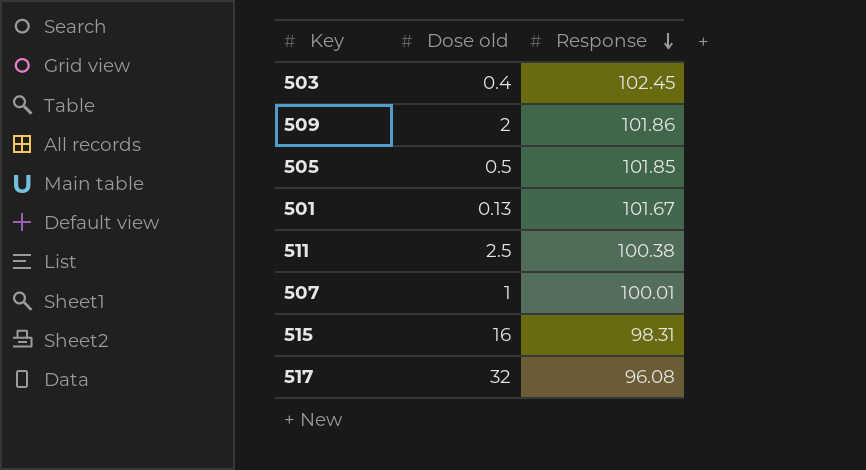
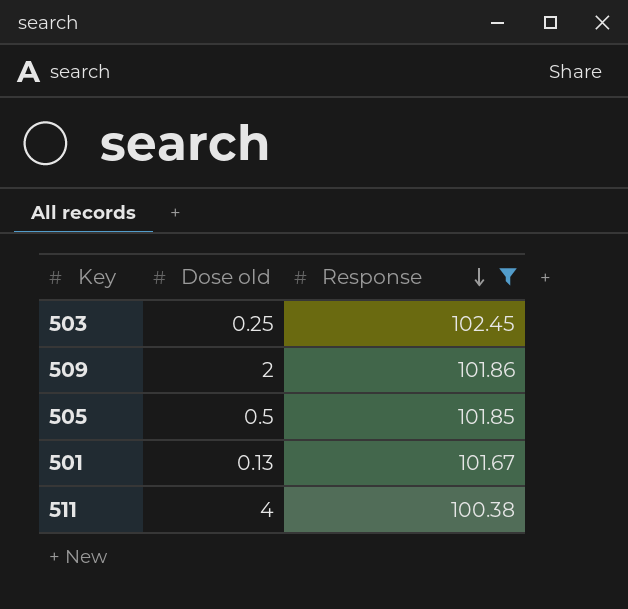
filter: none -> Response >= 100.38
503 | Dose old: 0.4 -> 0.25
511 | Dose old: 2.5 -> 4

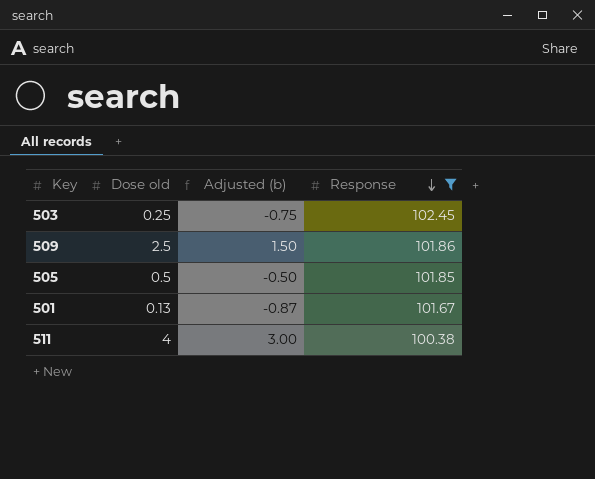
column Adjusted (b) | formula: none -> [Dose old] - 1
509 | Dose old: 2 -> 2.5

